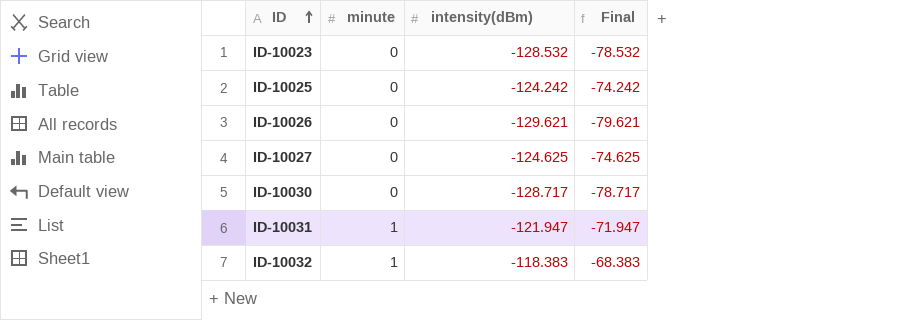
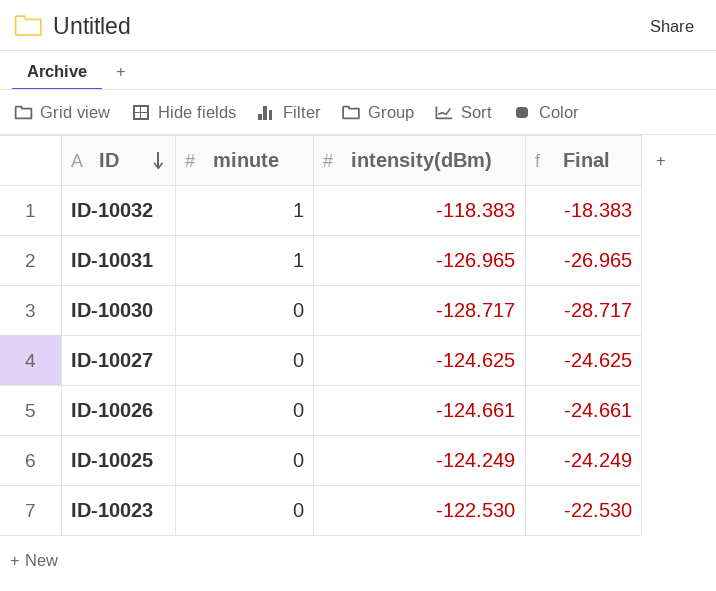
row order: ID ascending -> ID descending
column Final | formula: [intensity(dBm)] + 50 -> [intensity(dBm)] + 100
ID-10031 | intensity(dBm): -121.947 -> -126.965
ID-10026 | intensity(dBm): -129.621 -> -124.661
ID-10025 | intensity(dBm): -124.242 -> -124.249
ID-10023 | intensity(dBm): -128.532 -> -122.530

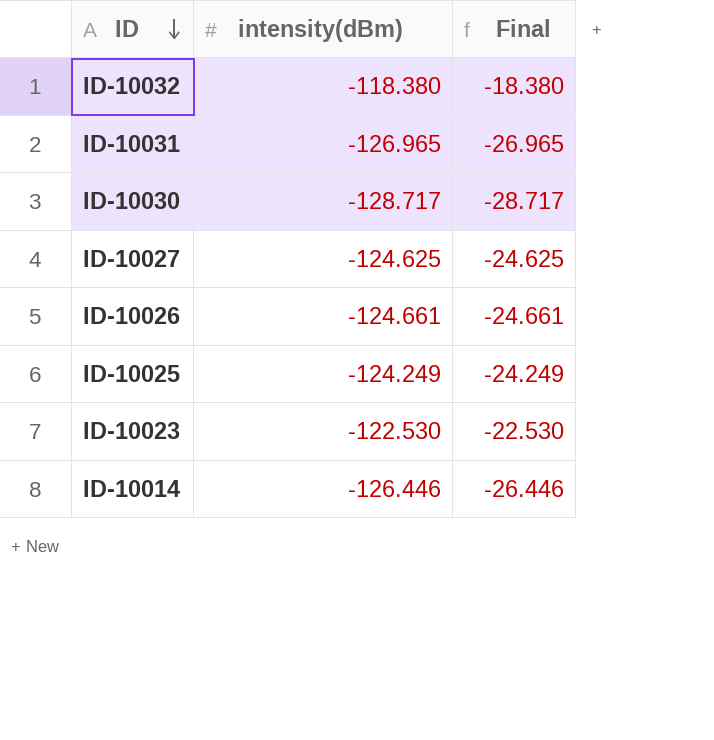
column minute | position: 2 -> none
ID-10032 | intensity(dBm): -118.383 -> -118.380
ID-10032 | Final: -18.383 -> -18.380
row ID-10014: none -> -126.446 | -26.446

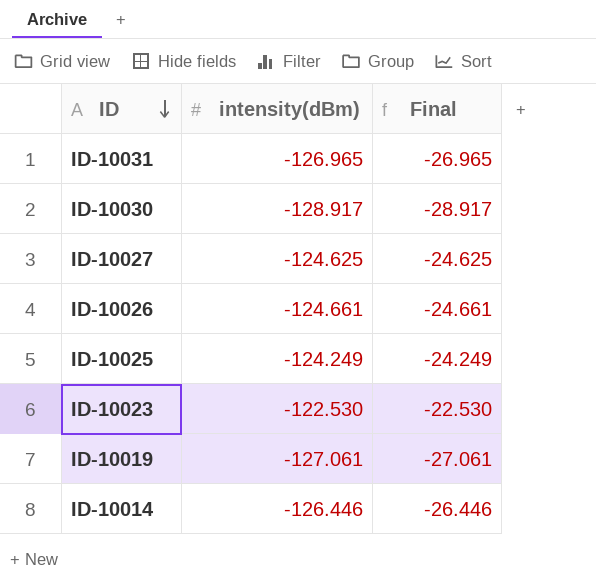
row ID-10032: -118.380 | -18.380 -> none
ID-10030 | intensity(dBm): -128.717 -> -128.917
ID-10030 | Final: -28.717 -> -28.917
row ID-10019: none -> -127.061 | -27.061

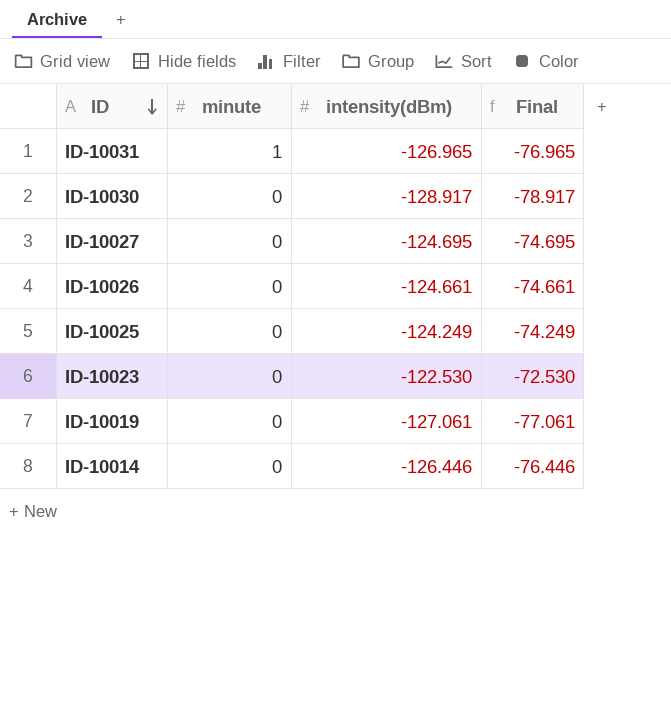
column minute | position: none -> 2
column Final | formula: [intensity(dBm)] + 100 -> [intensity(dBm)] + 50
ID-10027 | intensity(dBm): -124.625 -> -124.695

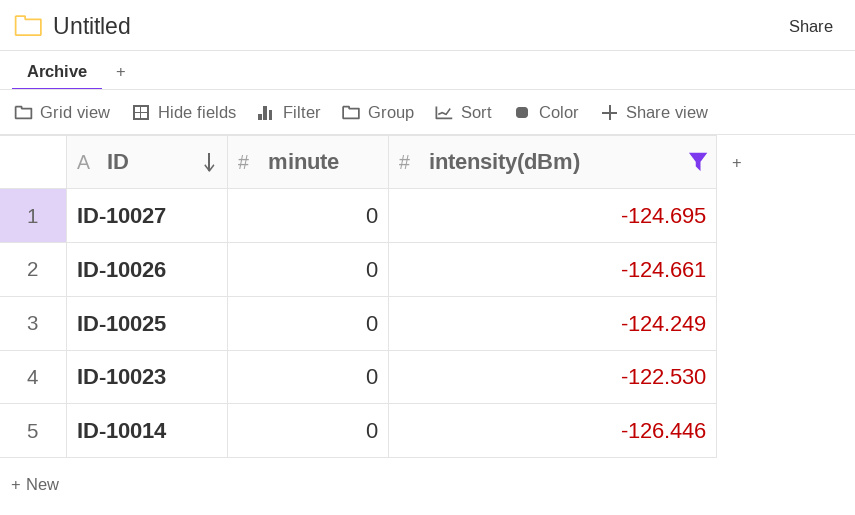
filter: none -> intensity(dBm) >= -126.446
column Final | formula: [intensity(dBm)] + 50 -> none

